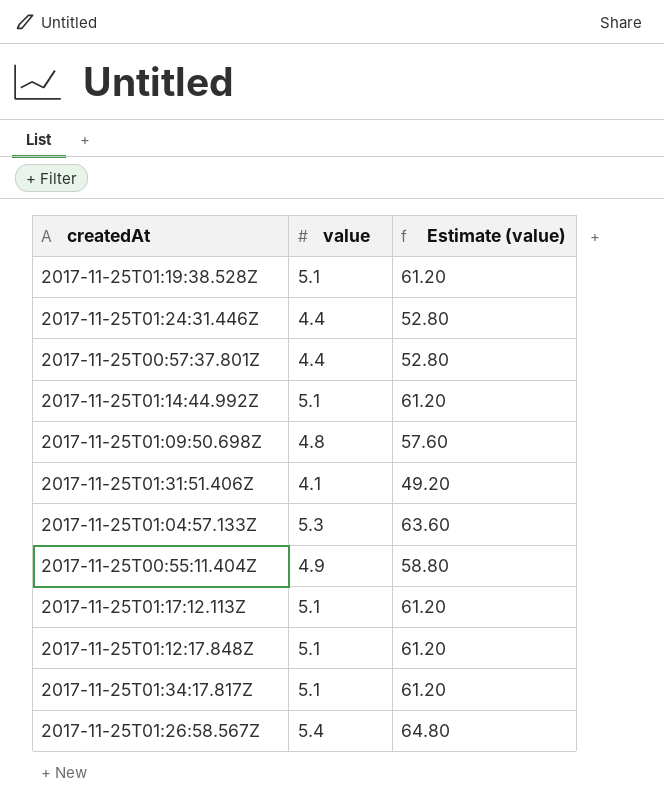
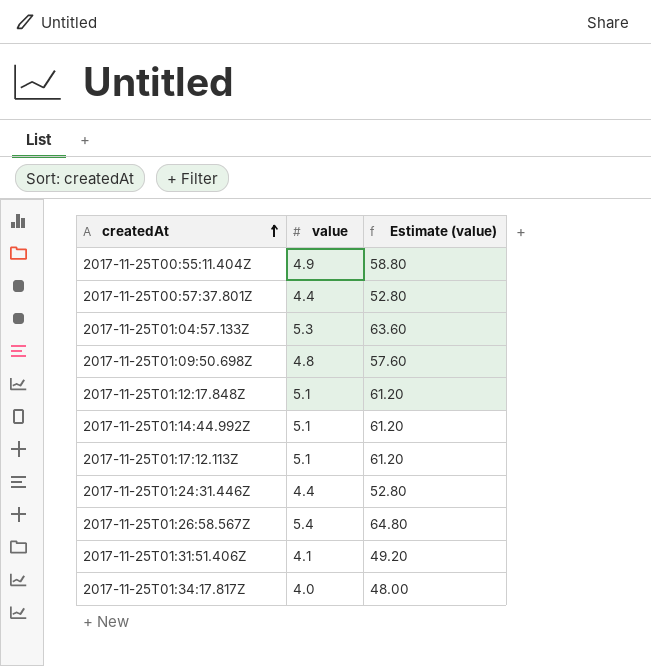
row order: none -> createdAt ascending
row 2017-11-25T01:19:38.528Z: 5.1 | 61.20 -> none
2017-11-25T01:34:17.817Z | value: 5.1 -> 4.0
2017-11-25T01:34:17.817Z | Estimate (value): 61.20 -> 48.00

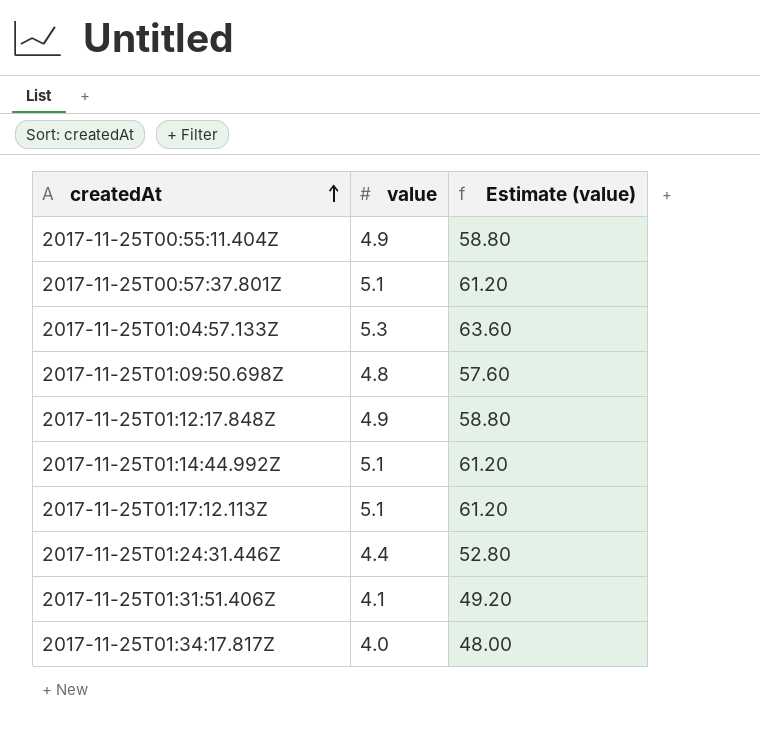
row 2017-11-25T01:26:58.567Z: 5.4 | 64.80 -> none
2017-11-25T00:57:37.801Z | value: 4.4 -> 5.1
2017-11-25T00:57:37.801Z | Estimate (value): 52.80 -> 61.20
2017-11-25T01:12:17.848Z | value: 5.1 -> 4.9
2017-11-25T01:12:17.848Z | Estimate (value): 61.20 -> 58.80

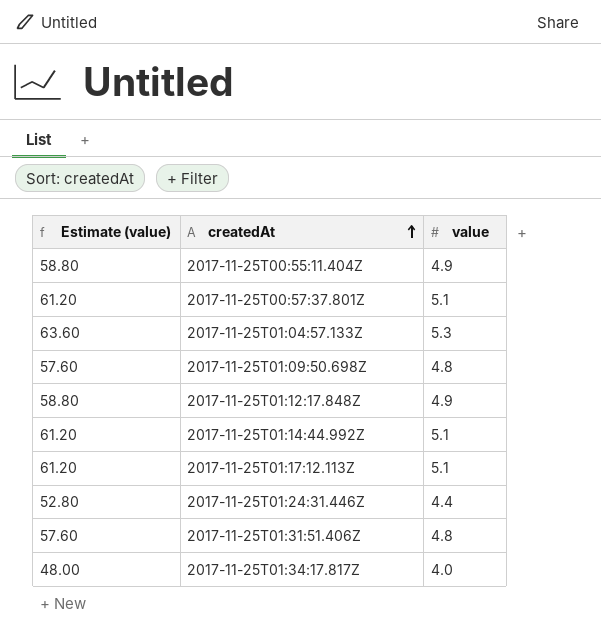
column Estimate (value) | position: 3 -> 1
2017-11-25T01:31:51.406Z | Estimate (value): 49.20 -> 57.60
2017-11-25T01:31:51.406Z | value: 4.1 -> 4.8

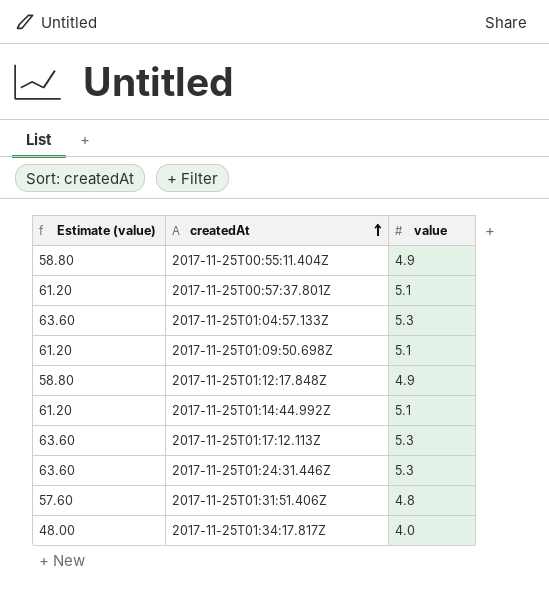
2017-11-25T01:09:50.698Z | Estimate (value): 57.60 -> 61.20
2017-11-25T01:09:50.698Z | value: 4.8 -> 5.1
2017-11-25T01:17:12.113Z | Estimate (value): 61.20 -> 63.60
2017-11-25T01:17:12.113Z | value: 5.1 -> 5.3
2017-11-25T01:24:31.446Z | Estimate (value): 52.80 -> 63.60
2017-11-25T01:24:31.446Z | value: 4.4 -> 5.3

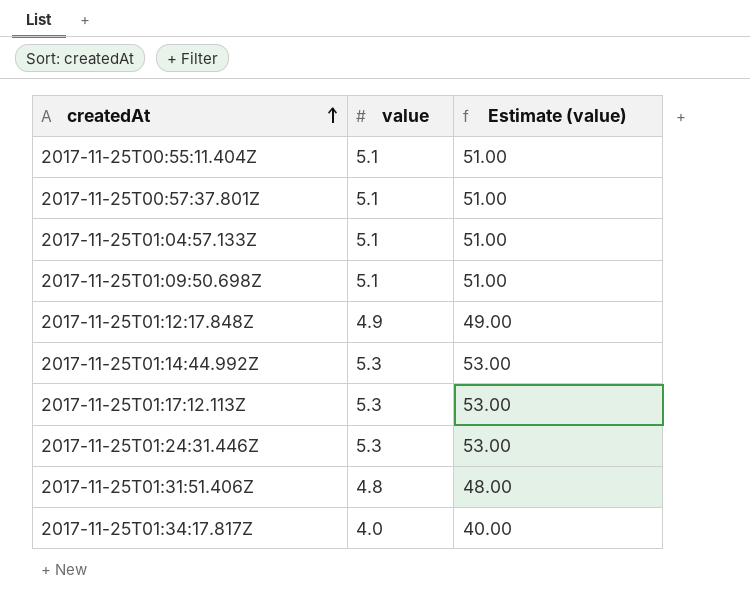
column Estimate (value) | formula: [value] * 12 -> [value] * 10
column Estimate (value) | position: 1 -> 3
2017-11-25T00:55:11.404Z | value: 4.9 -> 5.1
2017-11-25T01:04:57.133Z | value: 5.3 -> 5.1
2017-11-25T01:14:44.992Z | value: 5.1 -> 5.3

